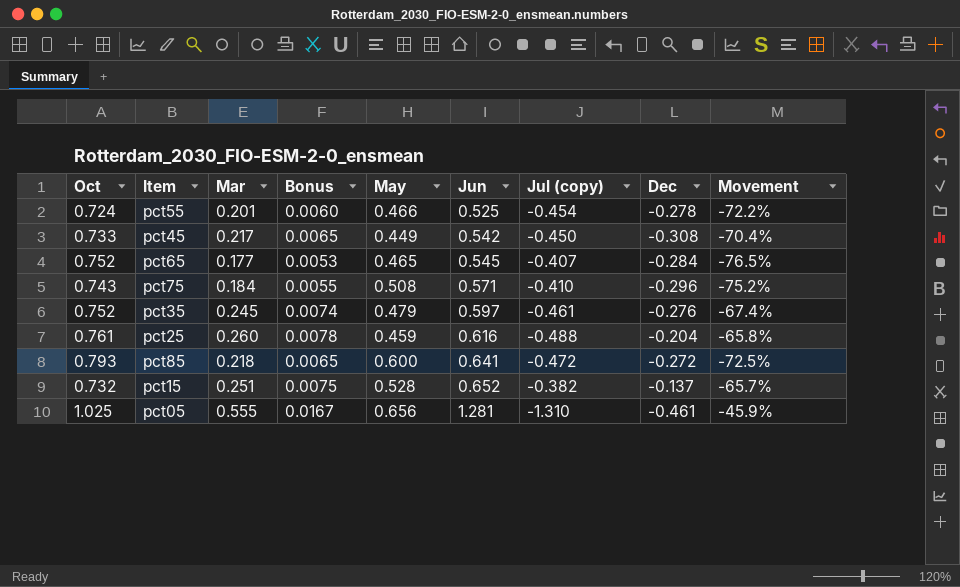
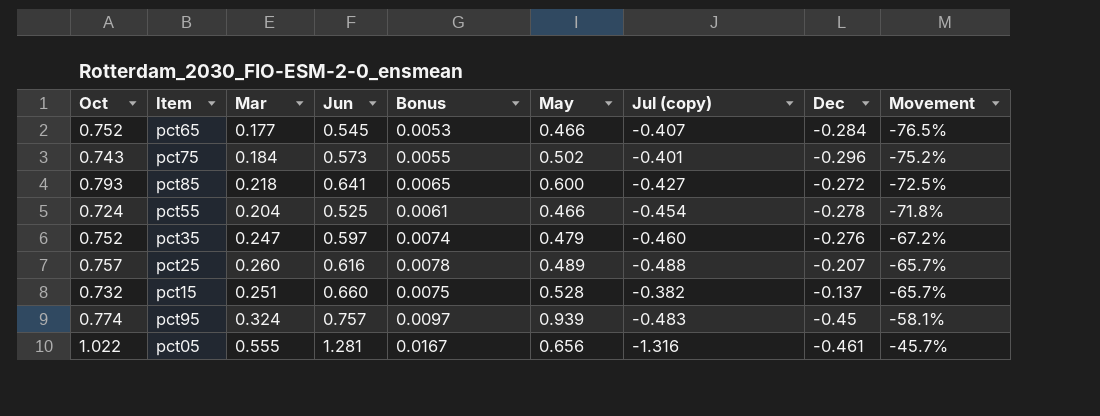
row order: Jun ascending -> Movement ascending
column Jun | position: 6 -> 4
row pct45: 0.733 | 0.217 | 0.0065 | 0.449 | 0.542 | -0.450 | -0.308 | -70.4% -> none
pct65 | May: 0.465 -> 0.466
pct75 | Jun: 0.571 -> 0.573
pct75 | May: 0.508 -> 0.502
pct75 | Jul (copy): -0.410 -> -0.401
pct85 | Jul (copy): -0.472 -> -0.427
pct55 | Mar: 0.201 -> 0.204
pct55 | Bonus: 0.0060 -> 0.0061
pct55 | Movement: -72.2% -> -71.8%
pct35 | Mar: 0.245 -> 0.247
pct35 | Jul (copy): -0.461 -> -0.460
pct35 | Movement: -67.4% -> -67.2%
pct25 | Oct: 0.761 -> 0.757
pct25 | May: 0.459 -> 0.489
pct25 | Dec: -0.204 -> -0.207
pct25 | Movement: -65.8% -> -65.7%
pct15 | Jun: 0.652 -> 0.660
row pct95: none -> 0.774 | 0.324 | 0.757 | 0.0097 | 0.939 | -0.483 | -0.45 | -58.1%
pct05 | Oct: 1.025 -> 1.022
pct05 | Jul (copy): -1.310 -> -1.316
pct05 | Movement: -45.9% -> -45.7%

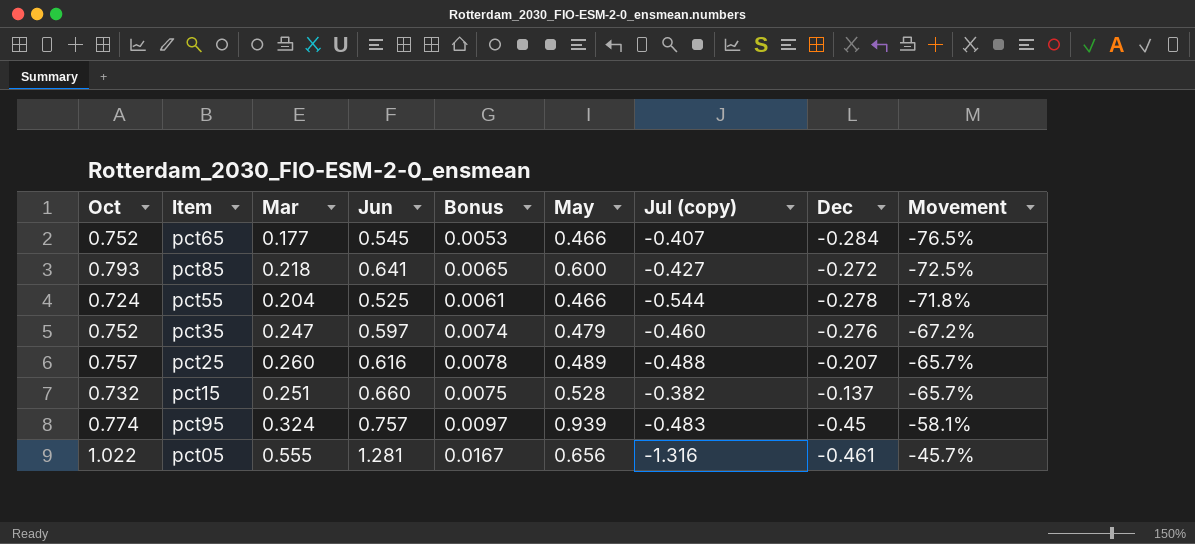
row pct75: 0.743 | 0.184 | 0.573 | 0.0055 | 0.502 | -0.401 | -0.296 | -75.2% -> none
pct55 | Jul (copy): -0.454 -> -0.544

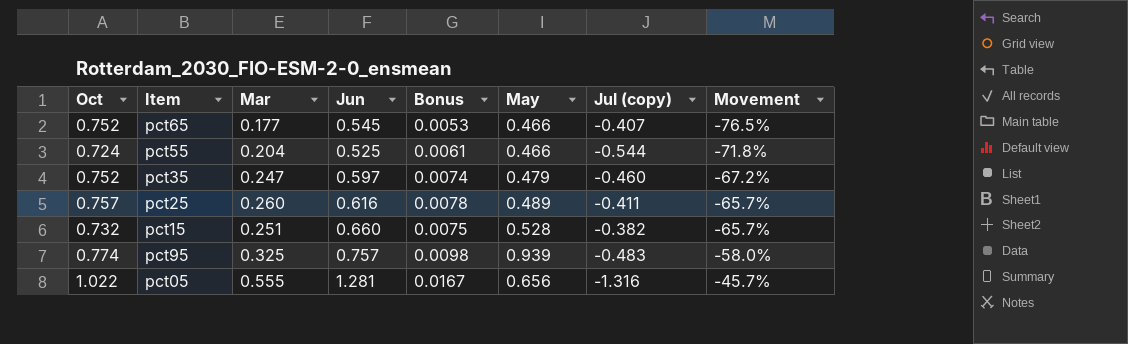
column Dec | position: 8 -> none
row pct85: 0.793 | 0.218 | 0.641 | 0.0065 | 0.600 | -0.427 | -0.272 | -72.5% -> none
pct25 | Jul (copy): -0.488 -> -0.411
pct95 | Mar: 0.324 -> 0.325
pct95 | Bonus: 0.0097 -> 0.0098
pct95 | Movement: -58.1% -> -58.0%

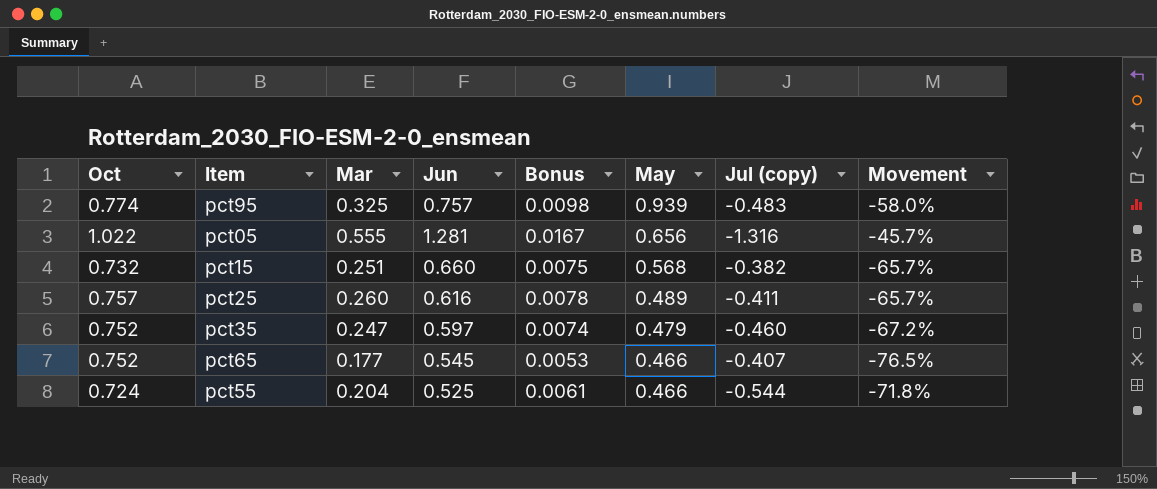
row order: Movement ascending -> May descending
pct15 | May: 0.528 -> 0.568

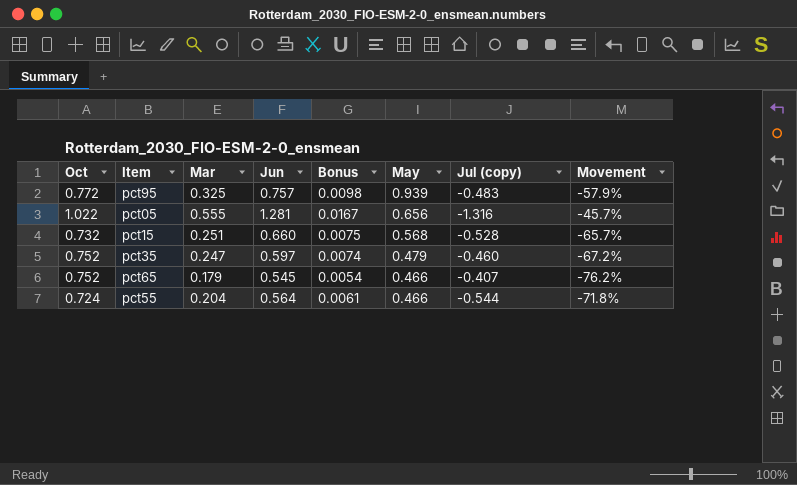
row pct25: 0.757 | 0.260 | 0.616 | 0.0078 | 0.489 | -0.411 | -65.7% -> none
pct95 | Oct: 0.774 -> 0.772
pct95 | Movement: -58.0% -> -57.9%
pct15 | Jul (copy): -0.382 -> -0.528
pct65 | Mar: 0.177 -> 0.179
pct65 | Bonus: 0.0053 -> 0.0054
pct65 | Movement: -76.5% -> -76.2%
pct55 | Jun: 0.525 -> 0.564

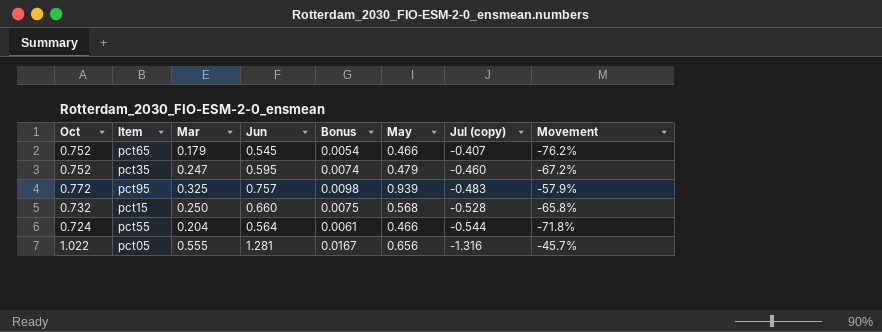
row order: May descending -> Jul (copy) descending
pct35 | Jun: 0.597 -> 0.595
pct15 | Mar: 0.251 -> 0.250
pct15 | Movement: -65.7% -> -65.8%

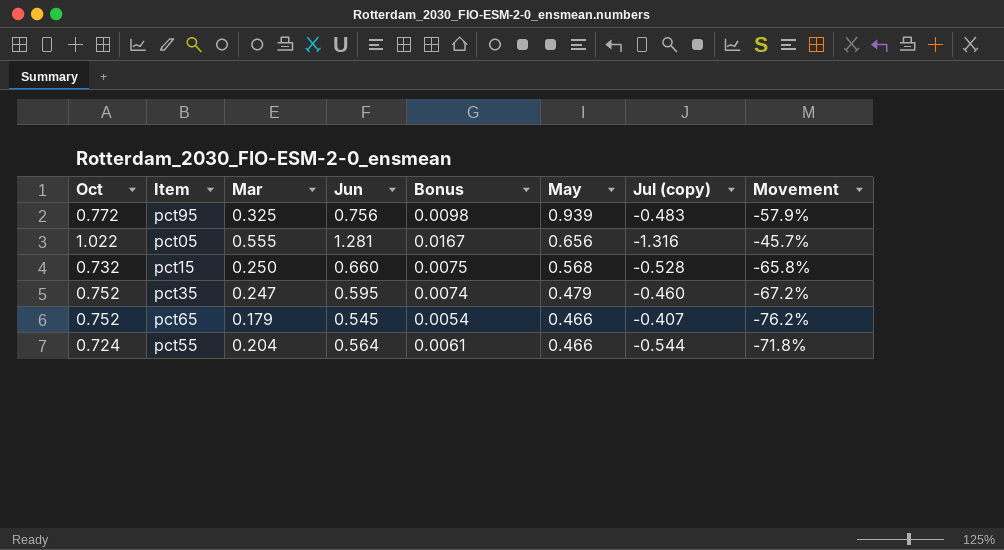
row order: Jul (copy) descending -> May descending
pct95 | Jun: 0.757 -> 0.756

